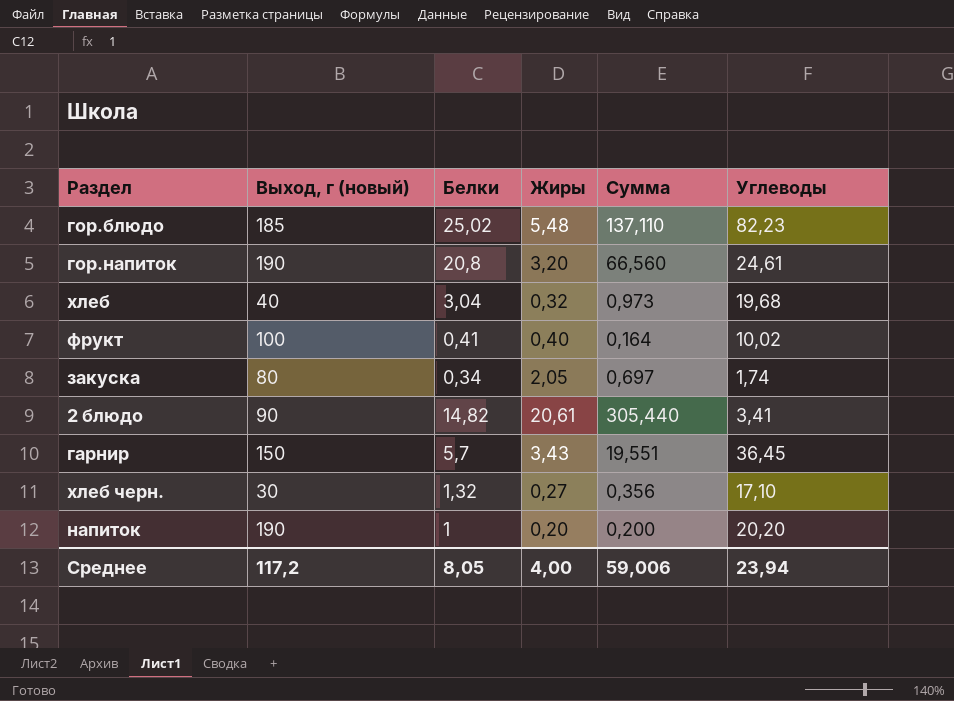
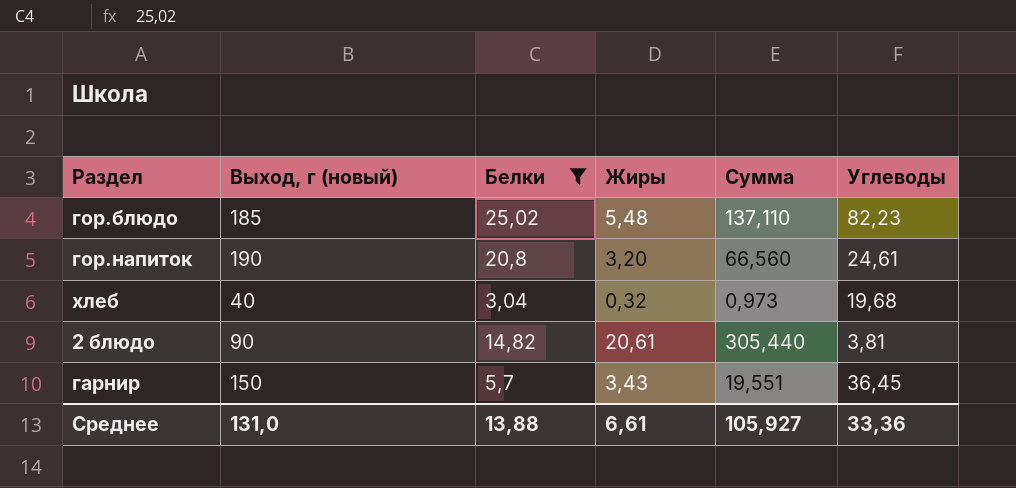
filter: none -> Белки >= 3,04
2 блюдо | Углеводы: 3,41 -> 3,81
Среднее | Выход, г (новый): 117,2 -> 131,0
Среднее | Белки: 8,05 -> 13,88
Среднее | Жиры: 4,00 -> 6,61
Среднее | Сумма: 59,006 -> 105,927
Среднее | Углеводы: 23,94 -> 33,36

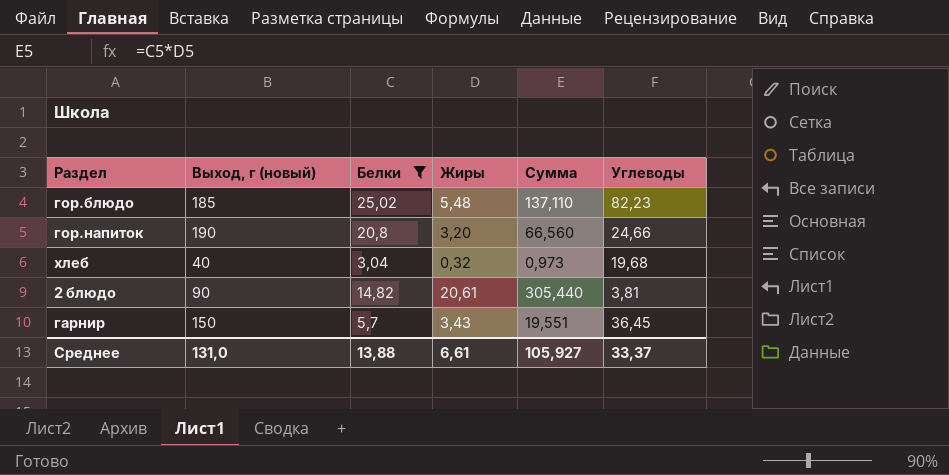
гор.напиток | Углеводы: 24,61 -> 24,66
Среднее | Углеводы: 33,36 -> 33,37

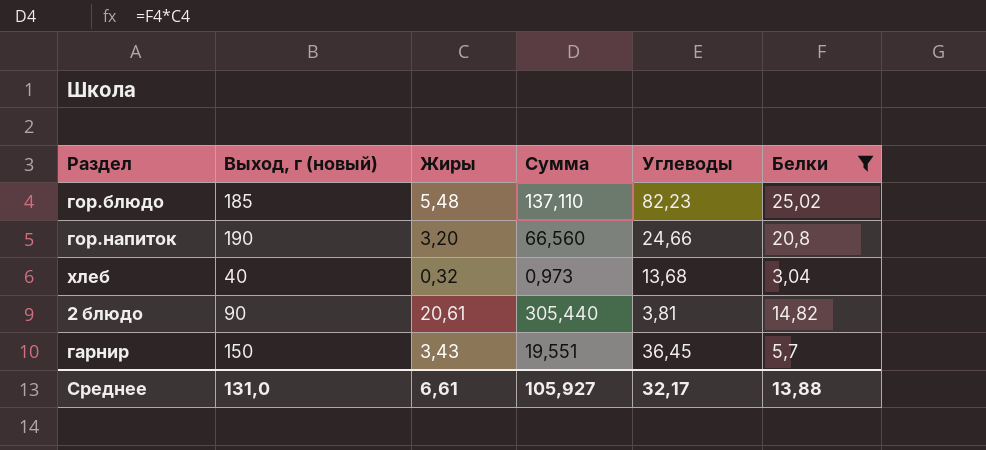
column Белки | position: 3 -> 6
хлеб | Углеводы: 19,68 -> 13,68
Среднее | Углеводы: 33,37 -> 32,17

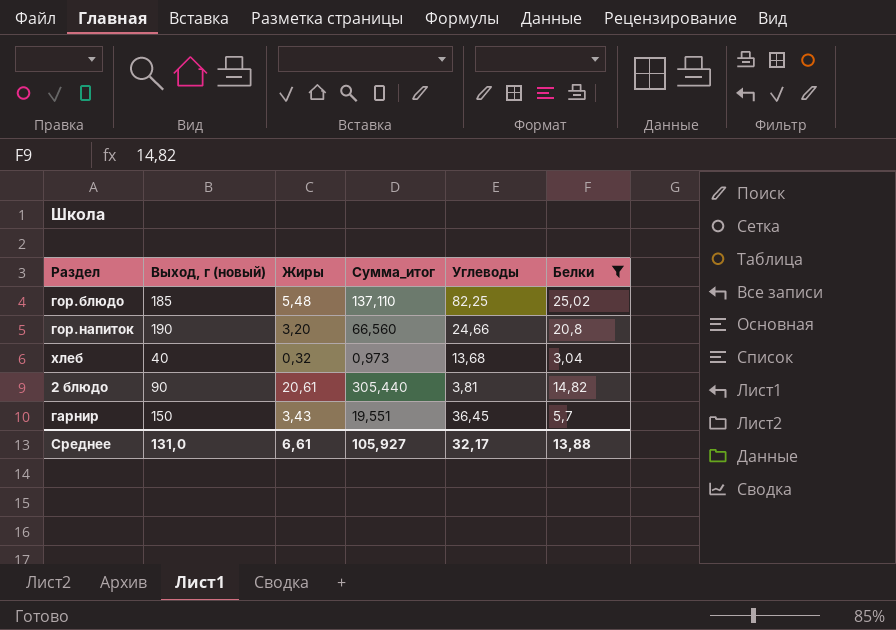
column name: Сумма -> Сумма_итог
гор.блюдо | Углеводы: 82,23 -> 82,25

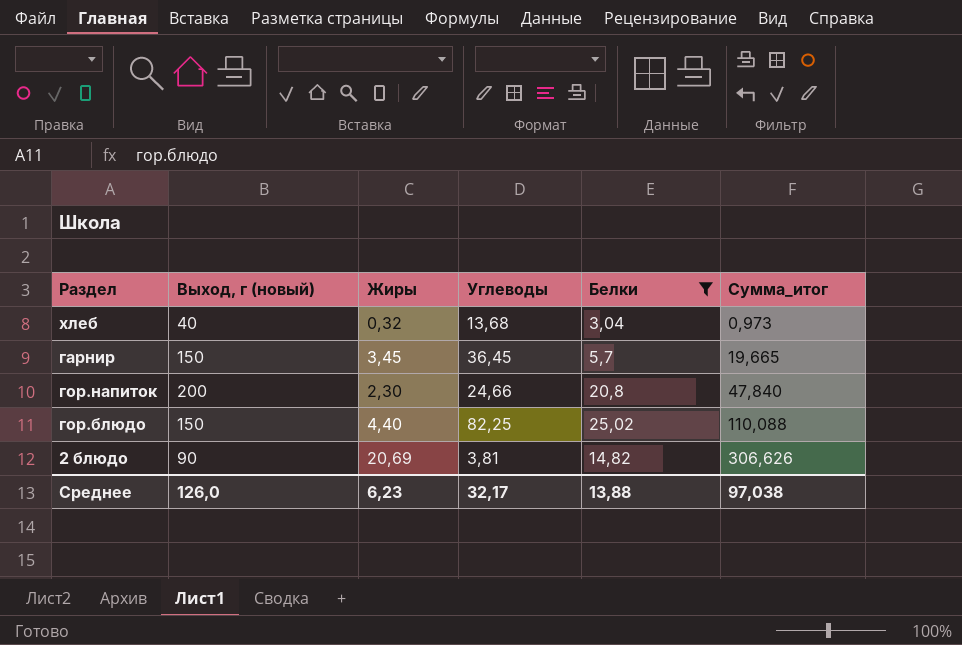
row order: none -> Сумма_итог ascending
column Сумма_итог | position: 4 -> 6
гарнир | Жиры: 3,43 -> 3,45
гарнир | Сумма_итог: 19,551 -> 19,665
гор.напиток | Выход, г (новый): 190 -> 200
гор.напиток | Жиры: 3,20 -> 2,30
гор.напиток | Сумма_итог: 66,560 -> 47,840
гор.блюдо | Выход, г (новый): 185 -> 150
гор.блюдо | Жиры: 5,48 -> 4,40
гор.блюдо | Сумма_итог: 137,110 -> 110,088
2 блюдо | Жиры: 20,61 -> 20,69
2 блюдо | Сумма_итог: 305,440 -> 306,626
Среднее | Выход, г (новый): 131,0 -> 126,0
Среднее | Жиры: 6,61 -> 6,23
Среднее | Сумма_итог: 105,927 -> 97,038

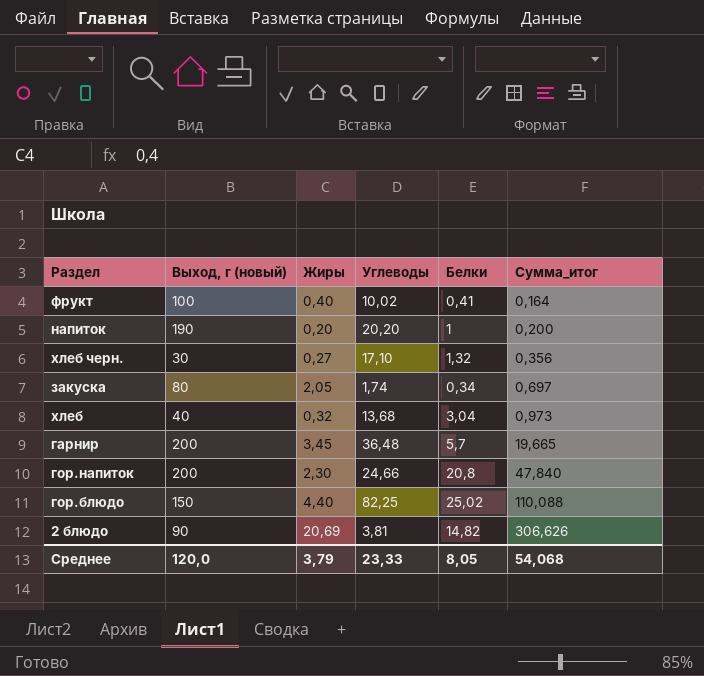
filter: Белки >= 3,04 -> none
гарнир | Выход, г (новый): 150 -> 200
гарнир | Углеводы: 36,45 -> 36,48
Среднее | Выход, г (новый): 126,0 -> 120,0
Среднее | Жиры: 6,23 -> 3,79
Среднее | Углеводы: 32,17 -> 23,33
Среднее | Белки: 13,88 -> 8,05
Среднее | Сумма_итог: 97,038 -> 54,068

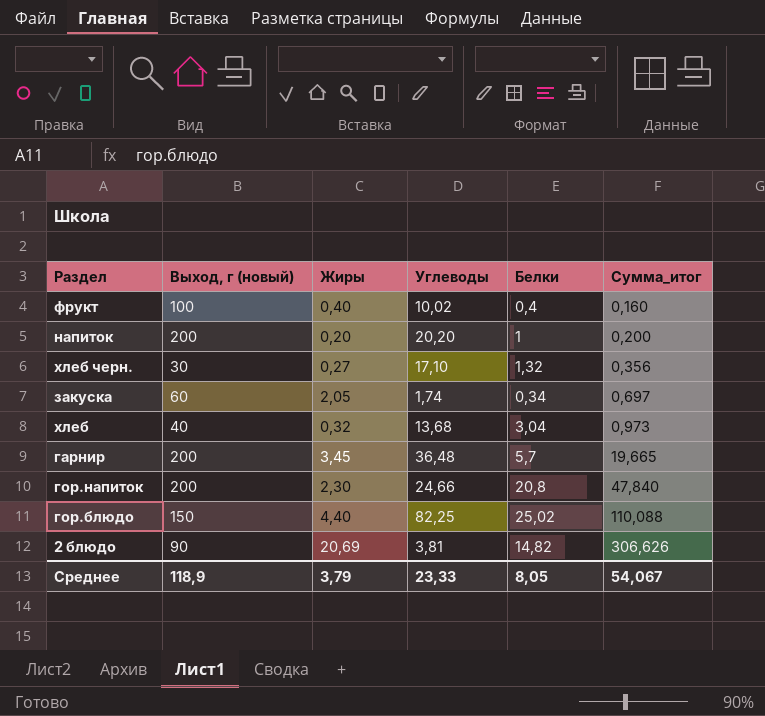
фрукт | Белки: 0,41 -> 0,4
фрукт | Сумма_итог: 0,164 -> 0,160
напиток | Выход, г (новый): 190 -> 200
закуска | Выход, г (новый): 80 -> 60
Среднее | Выход, г (новый): 120,0 -> 118,9
Среднее | Сумма_итог: 54,068 -> 54,067

